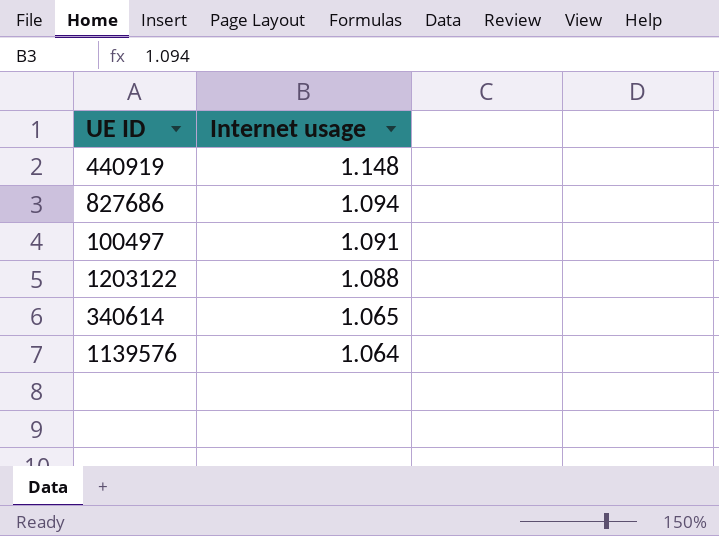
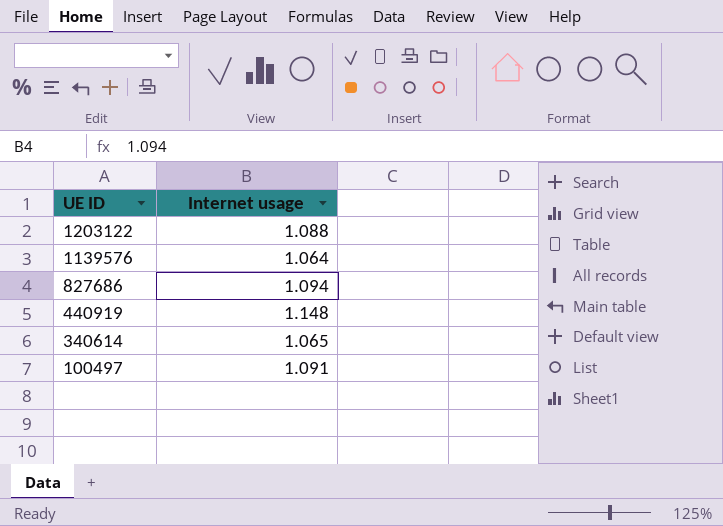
row order: Internet usage descending -> UE ID descending

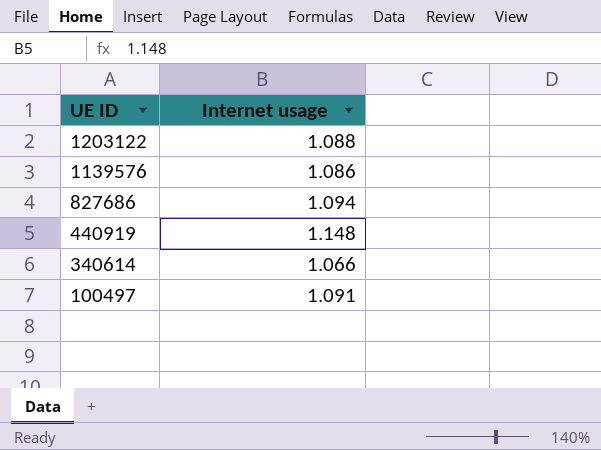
1139576 | Internet usage: 1.064 -> 1.086
340614 | Internet usage: 1.065 -> 1.066

